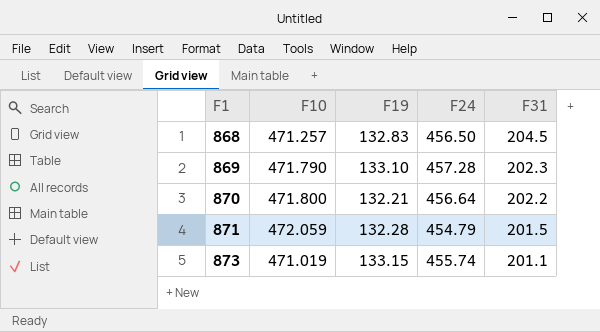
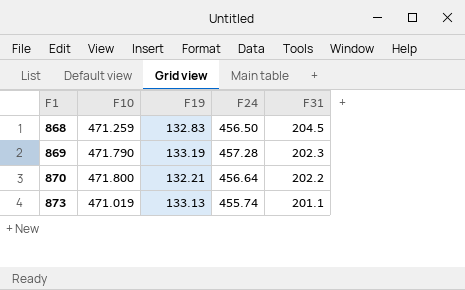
row 871: 472.059 | 132.28 | 454.79 | 201.5 -> none
868 | F10: 471.257 -> 471.259
869 | F19: 133.10 -> 133.19
873 | F19: 133.15 -> 133.13

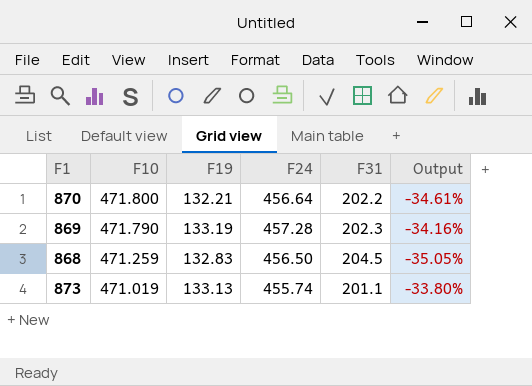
row order: F1 ascending -> F10 descending
column Output | formula: none -> ([F19] - [F31]) / [F31]

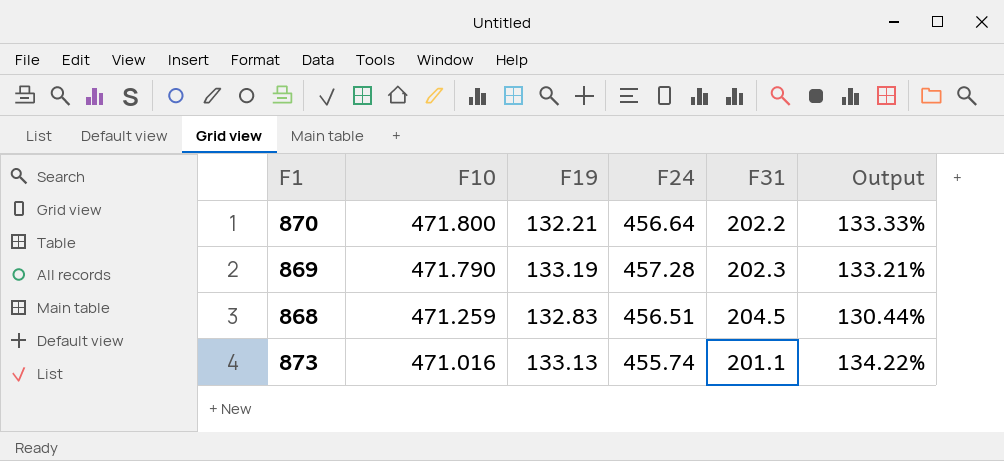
column Output | formula: ([F19] - [F31]) / [F31] -> ([F10] - [F31]) / [F31]
868 | F24: 456.50 -> 456.51
873 | F10: 471.019 -> 471.016

